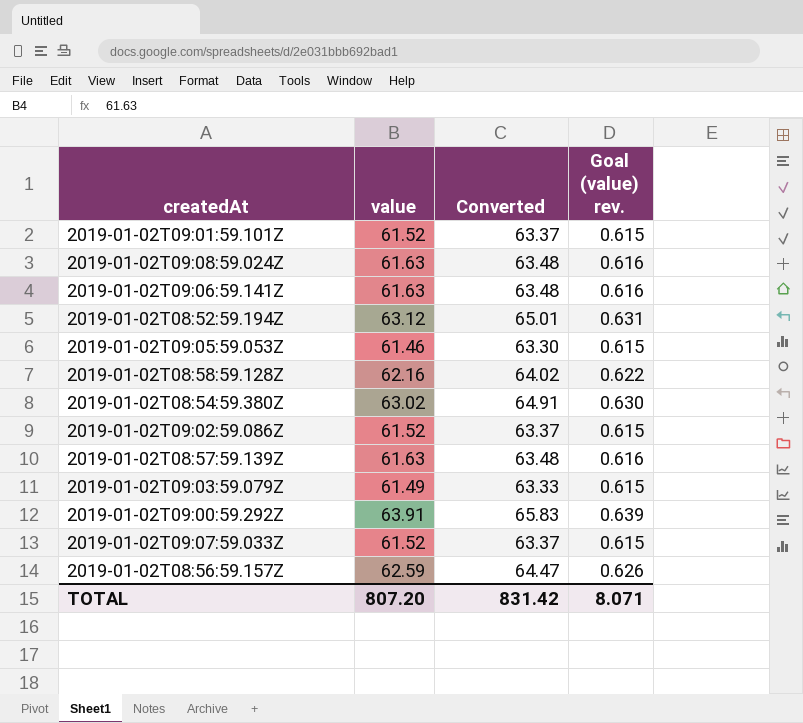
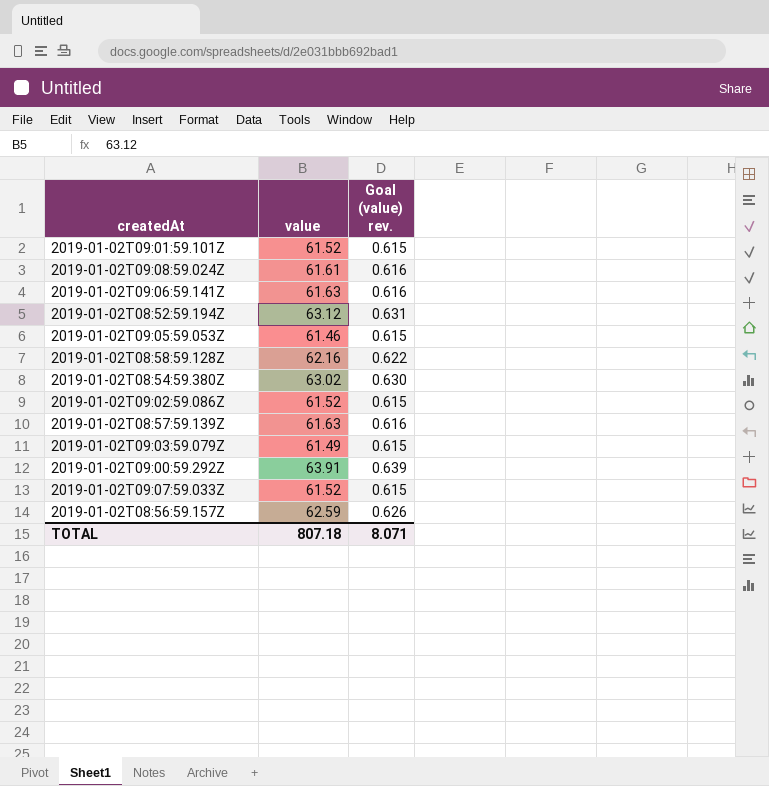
column Converted | formula: [value] * 1.03 -> none
2019-01-02T09:08:59.024Z | value: 61.63 -> 61.61
TOTAL | value: 807.20 -> 807.18

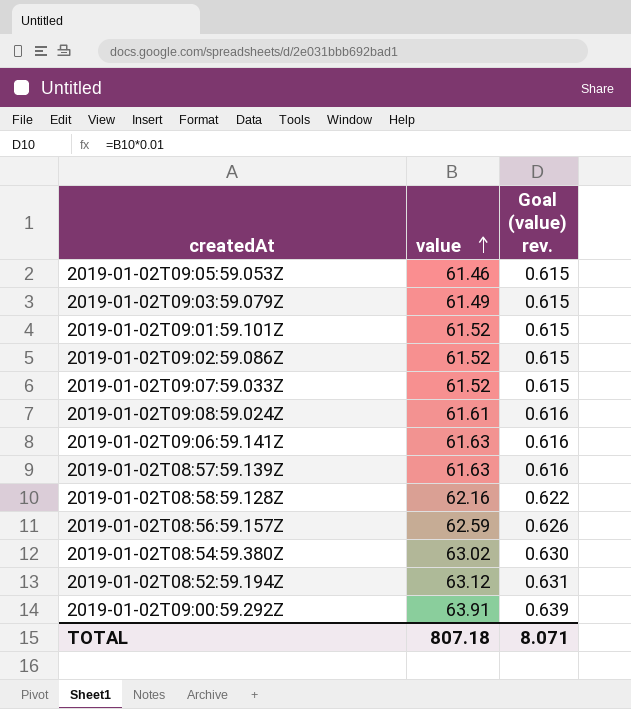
row order: none -> value ascending

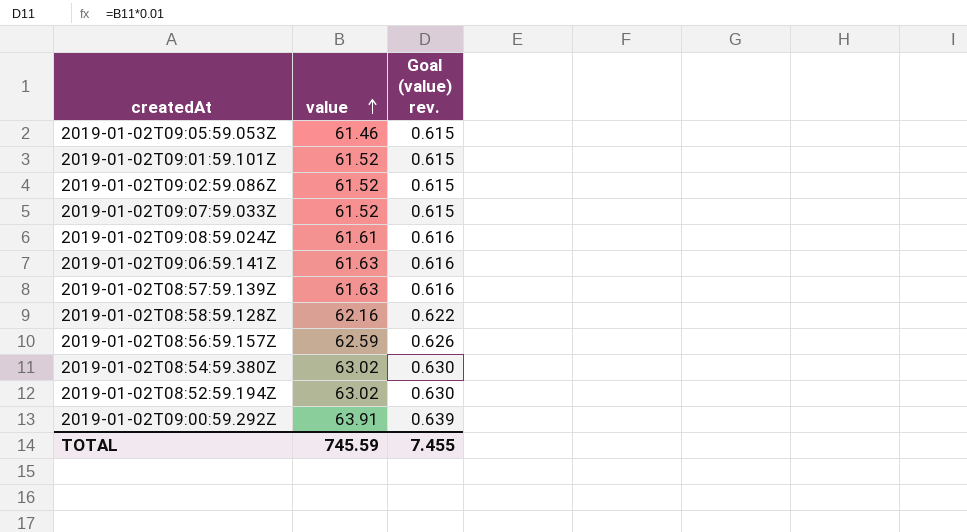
row 2019-01-02T09:03:59.079Z: 61.49 | 0.615 -> none
2019-01-02T08:52:59.194Z | value: 63.12 -> 63.02
2019-01-02T08:52:59.194Z | Goal (value) rev.: 0.631 -> 0.630
TOTAL | value: 807.18 -> 745.59
TOTAL | Goal (value) rev.: 8.071 -> 7.455

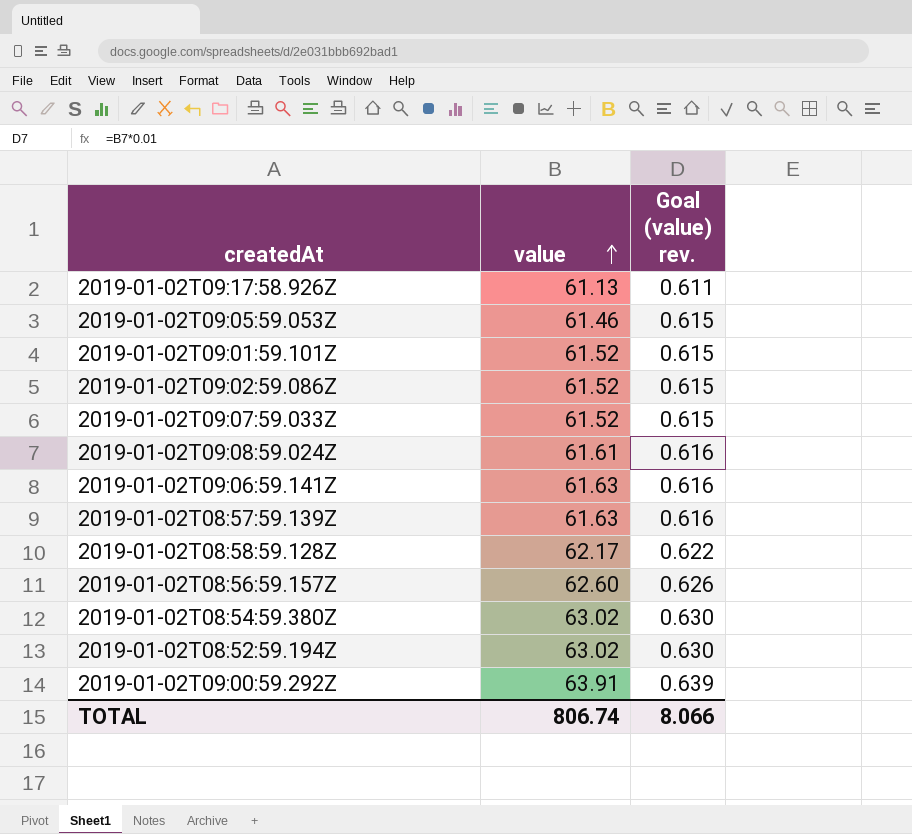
row 2019-01-02T09:17:58.926Z: none -> 61.13 | 0.611
2019-01-02T08:58:59.128Z | value: 62.16 -> 62.17
2019-01-02T08:56:59.157Z | value: 62.59 -> 62.60
TOTAL | value: 745.59 -> 806.74
TOTAL | Goal (value) rev.: 7.455 -> 8.066

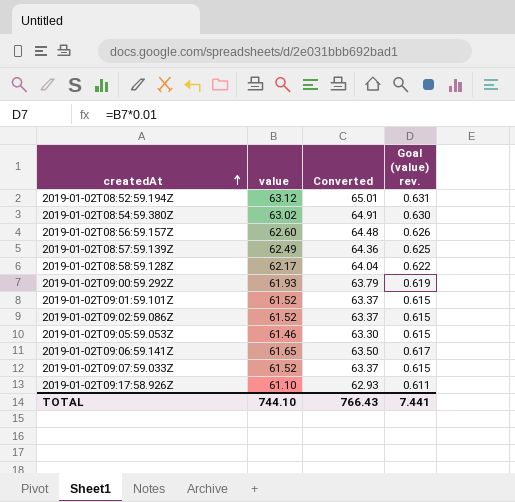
row order: value ascending -> createdAt ascending
column Converted | formula: none -> [value] * 1.03
row 2019-01-02T09:08:59.024Z: 61.61 | 0.616 -> none
2019-01-02T08:52:59.194Z | value: 63.02 -> 63.12
2019-01-02T08:52:59.194Z | Goal (value) rev.: 0.630 -> 0.631
2019-01-02T08:57:59.139Z | value: 61.63 -> 62.49
2019-01-02T08:57:59.139Z | Goal (value) rev.: 0.616 -> 0.625
2019-01-02T09:00:59.292Z | value: 63.91 -> 61.93
2019-01-02T09:00:59.292Z | Goal (value) rev.: 0.639 -> 0.619
2019-01-02T09:06:59.141Z | value: 61.63 -> 61.65
2019-01-02T09:06:59.141Z | Goal (value) rev.: 0.616 -> 0.617
2019-01-02T09:17:58.926Z | value: 61.13 -> 61.10
TOTAL | value: 806.74 -> 744.10
TOTAL | Goal (value) rev.: 8.066 -> 7.441

